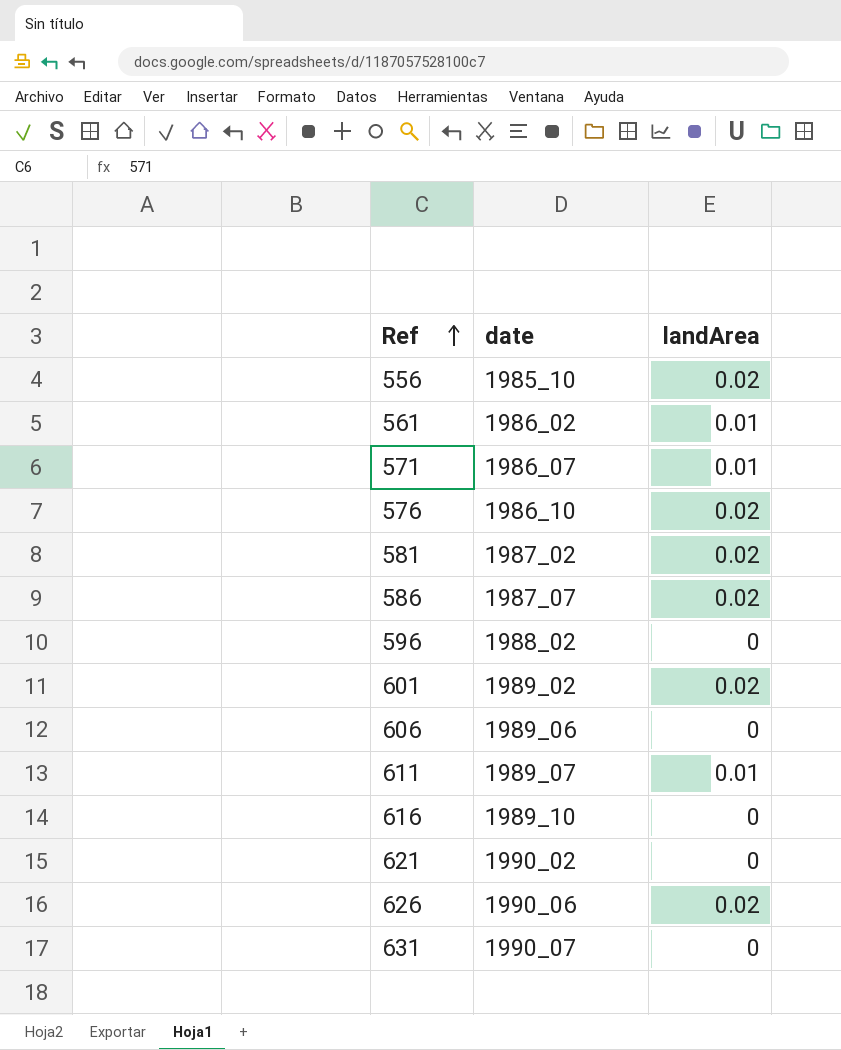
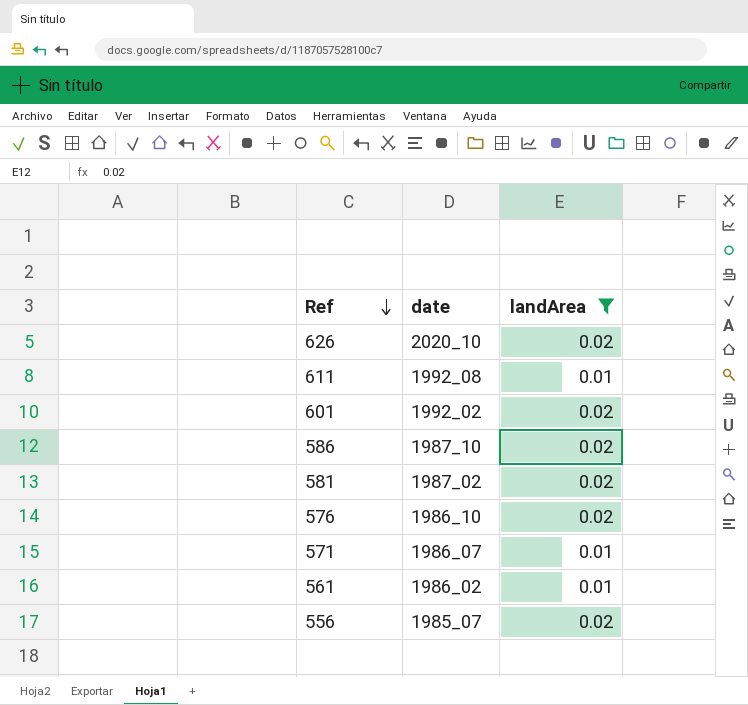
filter: none -> landArea != 0
row order: Ref ascending -> Ref descending
626 | date: 1990_06 -> 2020_10
611 | date: 1989_07 -> 1992_08
601 | date: 1989_02 -> 1992_02
586 | date: 1987_07 -> 1987_10
556 | date: 1985_10 -> 1985_07

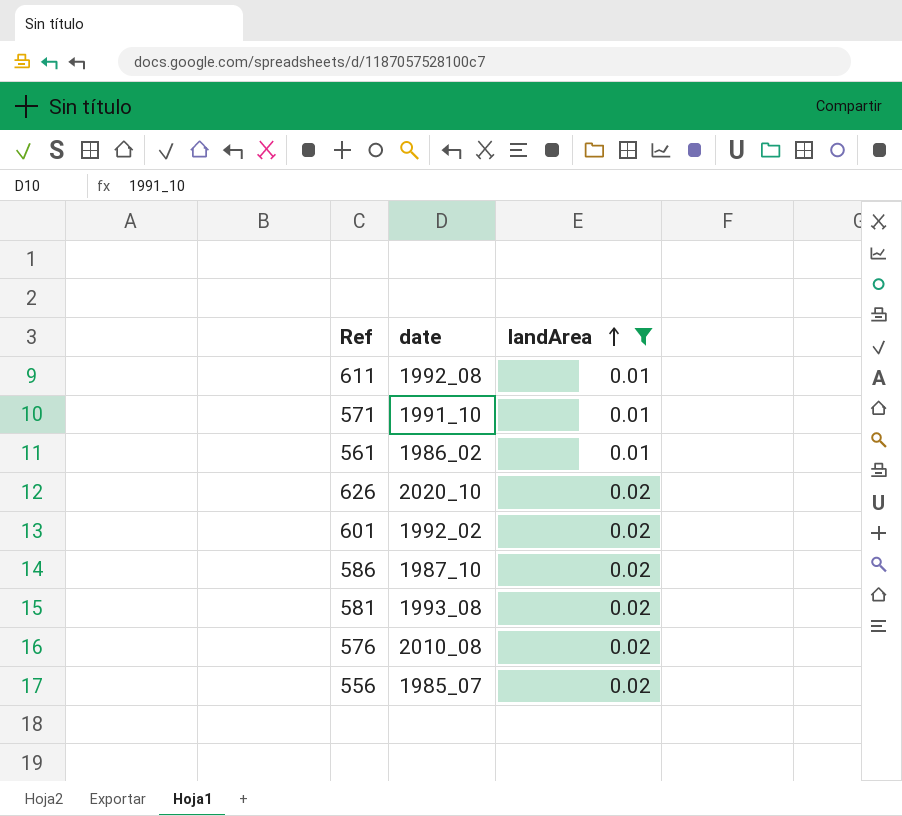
row order: Ref descending -> landArea ascending
571 | date: 1986_07 -> 1991_10
581 | date: 1987_02 -> 1993_08
576 | date: 1986_10 -> 2010_08

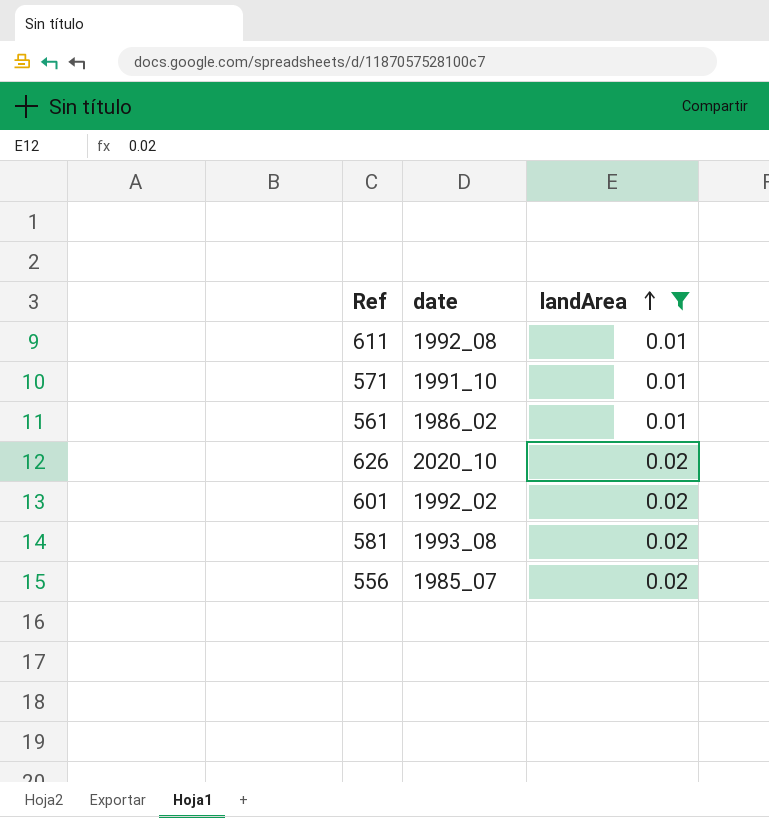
row 586: 1987_10 | 0.02 -> none
row 576: 2010_08 | 0.02 -> none

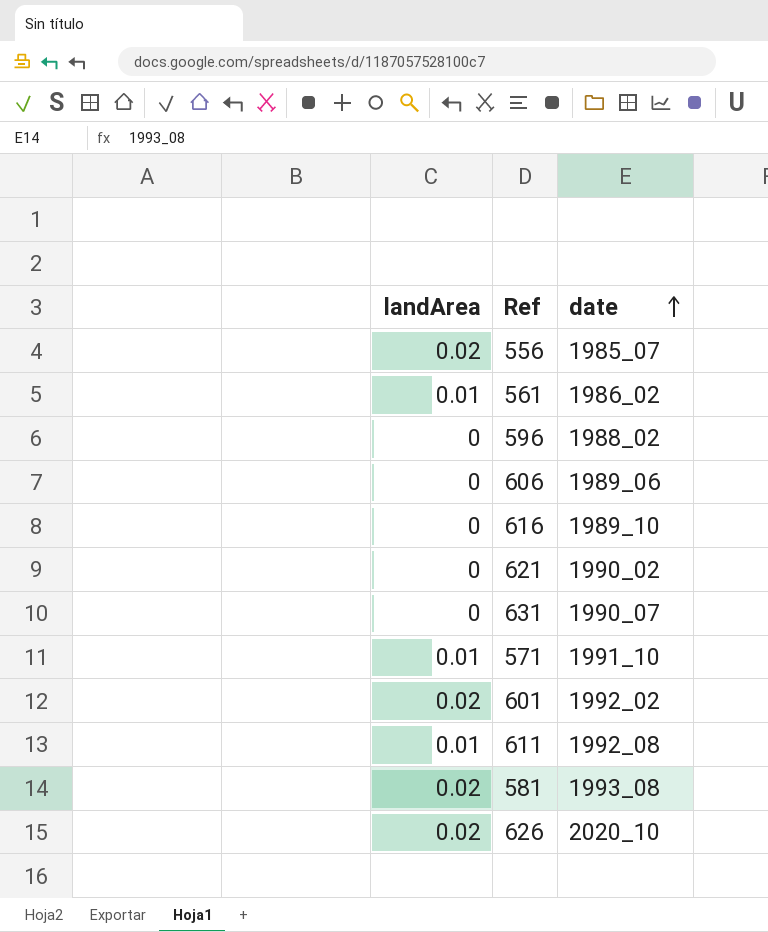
filter: landArea != 0 -> none
row order: landArea ascending -> date ascending
column landArea | position: 3 -> 1

